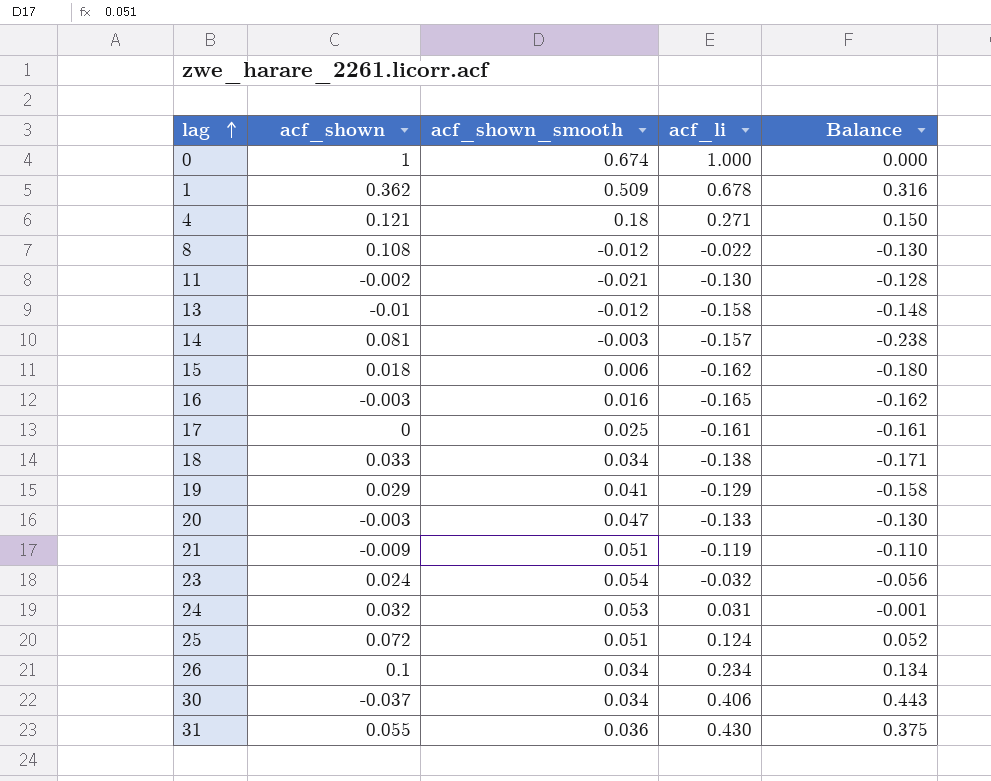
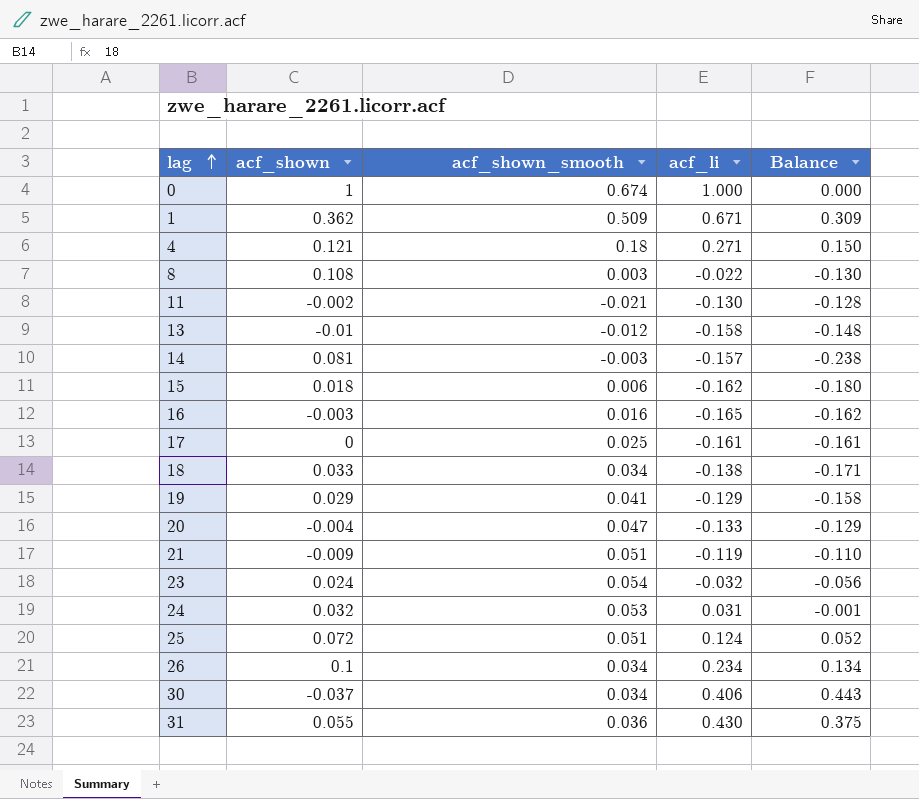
1 | acf_li: 0.678 -> 0.671
1 | Balance: 0.316 -> 0.309
8 | acf_shown_smooth: -0.012 -> 0.003
20 | acf_shown: -0.003 -> -0.004
20 | Balance: -0.130 -> -0.129

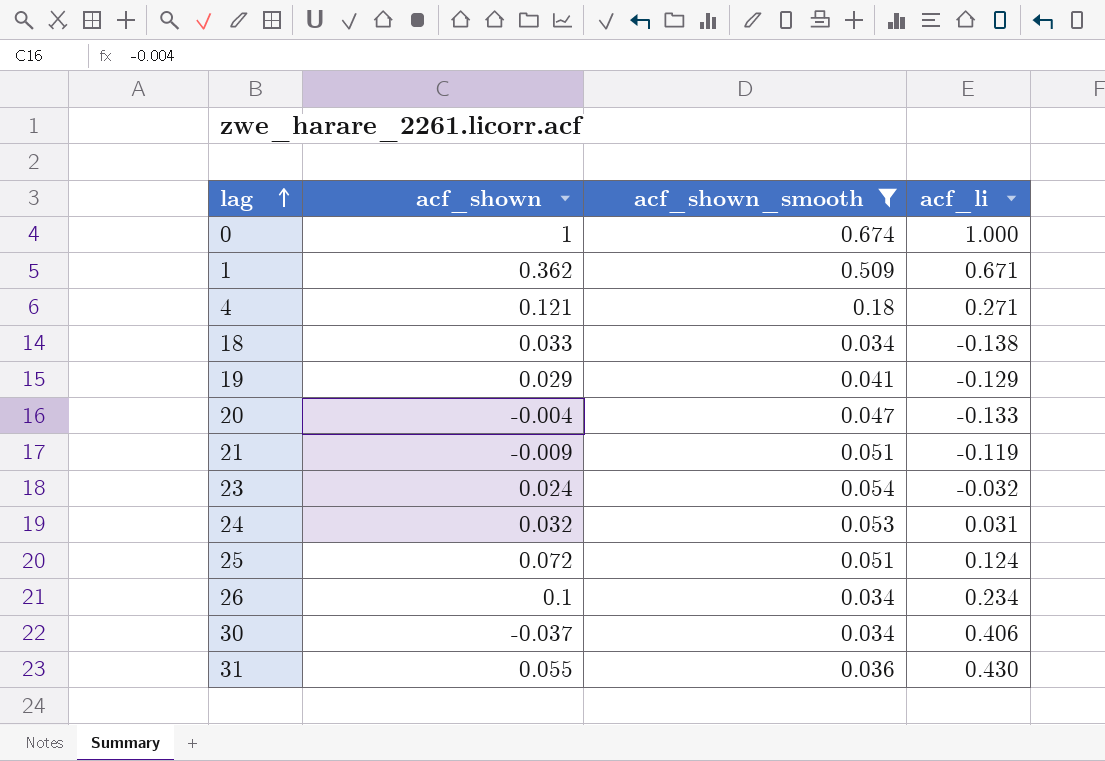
filter: none -> acf_shown_smooth >= 0.034
column Balance | formula: [acf_li] - [acf_shown] -> none

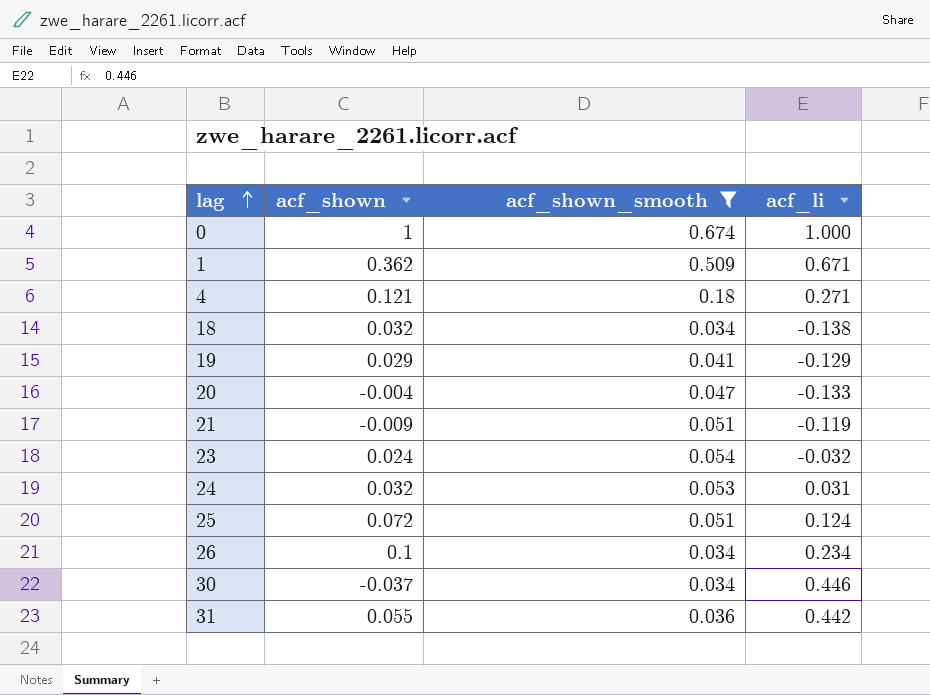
18 | acf_shown: 0.033 -> 0.032
30 | acf_li: 0.406 -> 0.446
31 | acf_li: 0.430 -> 0.442

